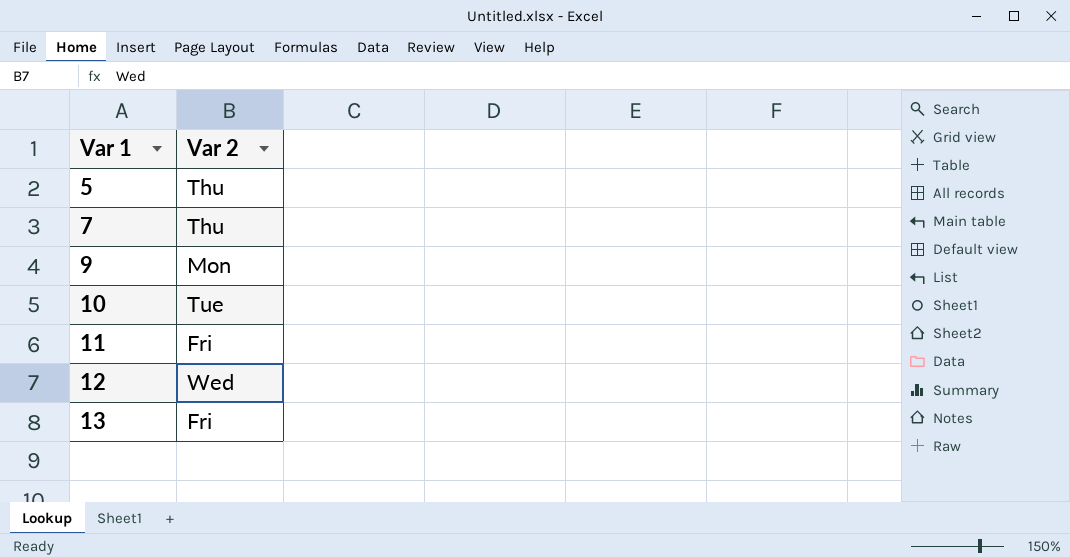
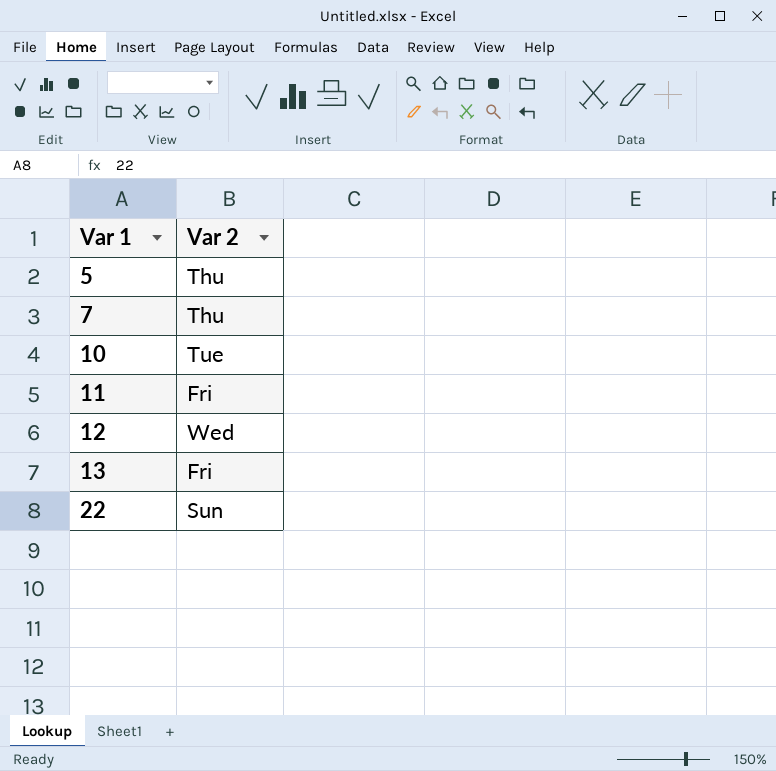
row 9: Mon -> none
row 22: none -> Sun

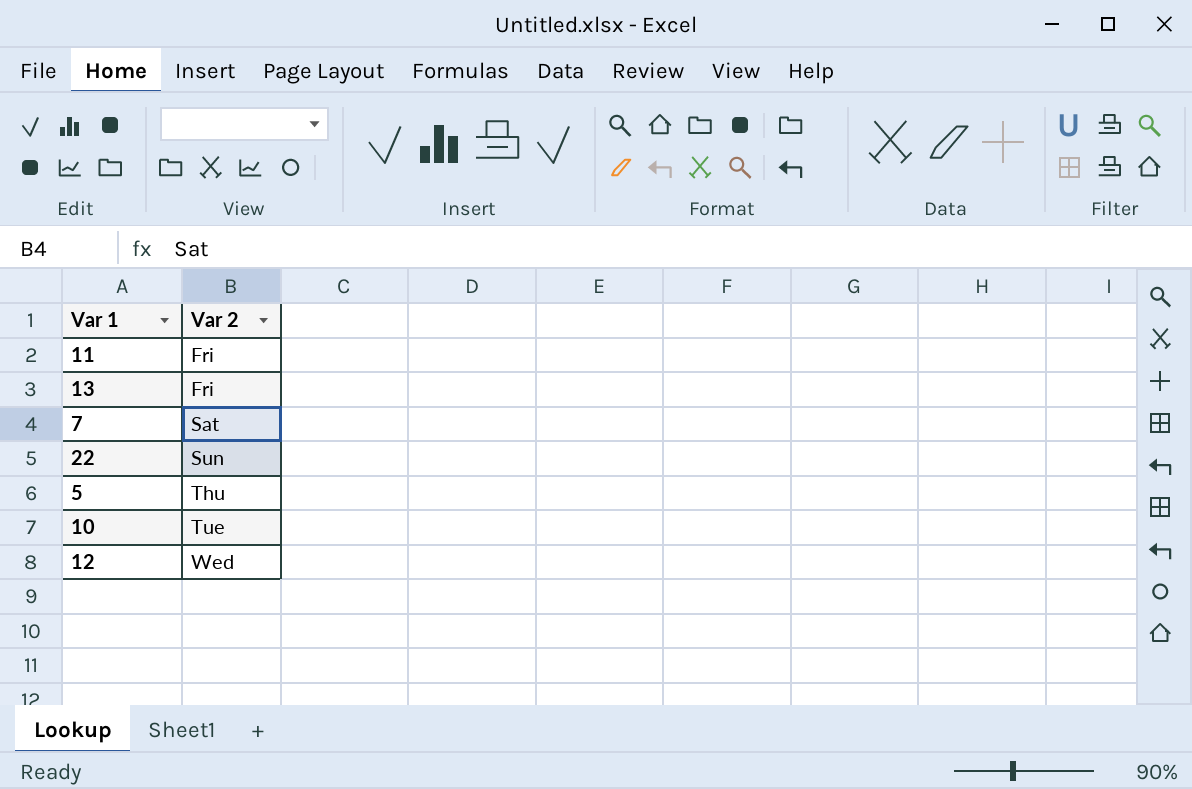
row order: Var 1 ascending -> Var 2 ascending
7 | Var 2: Thu -> Sat

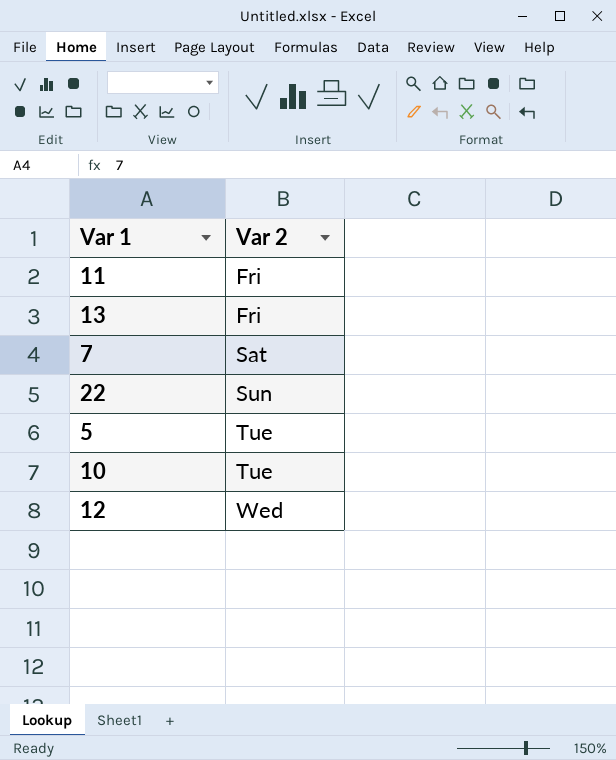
5 | Var 2: Thu -> Tue

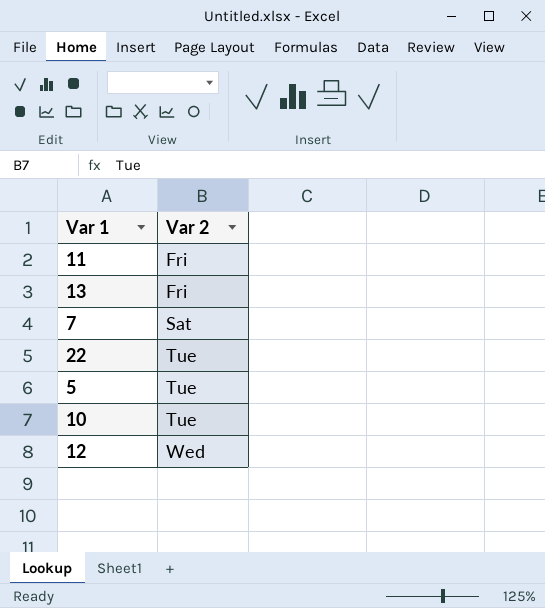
22 | Var 2: Sun -> Tue

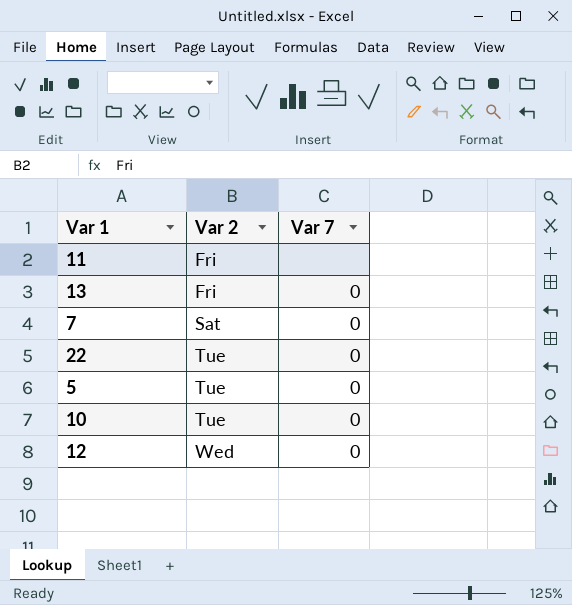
column Var 7 | position: none -> 3

